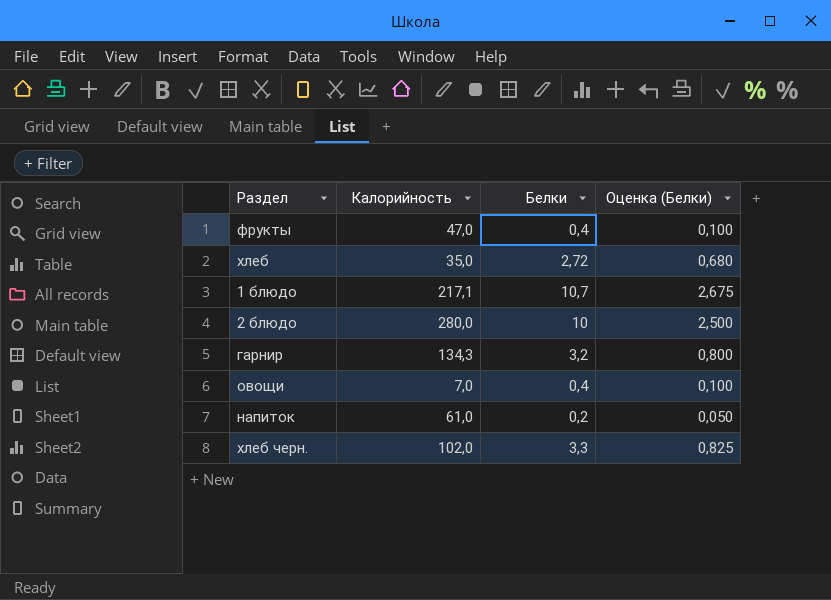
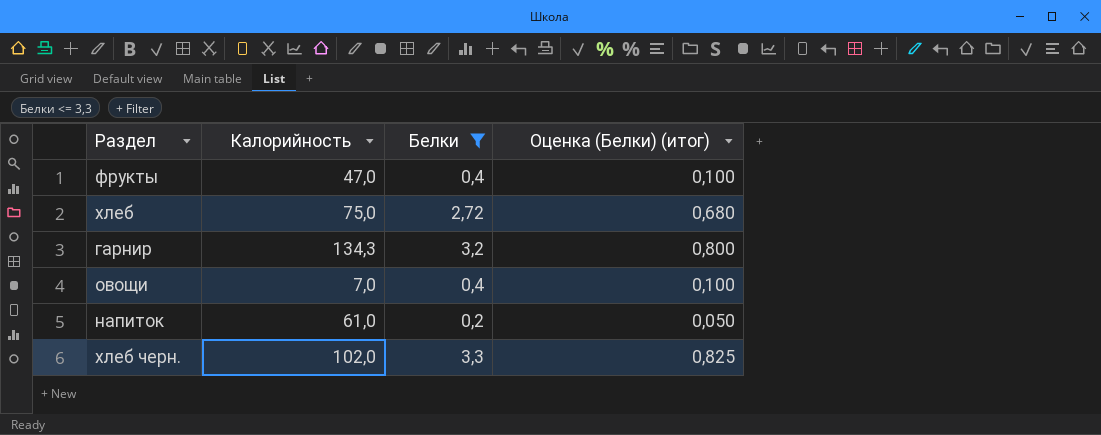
filter: none -> Белки <= 3,3
column name: Оценка (Белки) -> Оценка (Белки) (итог)
хлеб | Калорийность: 35,0 -> 75,0

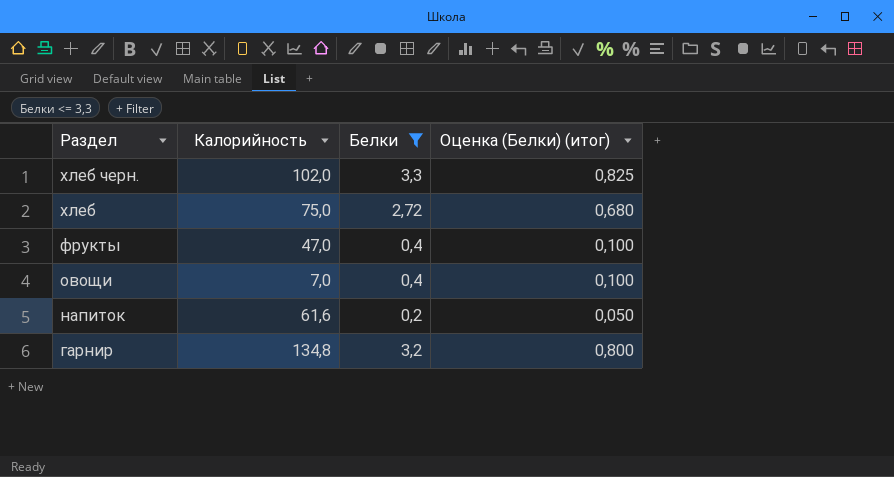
row order: none -> Раздел descending
напиток | Калорийность: 61,0 -> 61,6
гарнир | Калорийность: 134,3 -> 134,8

